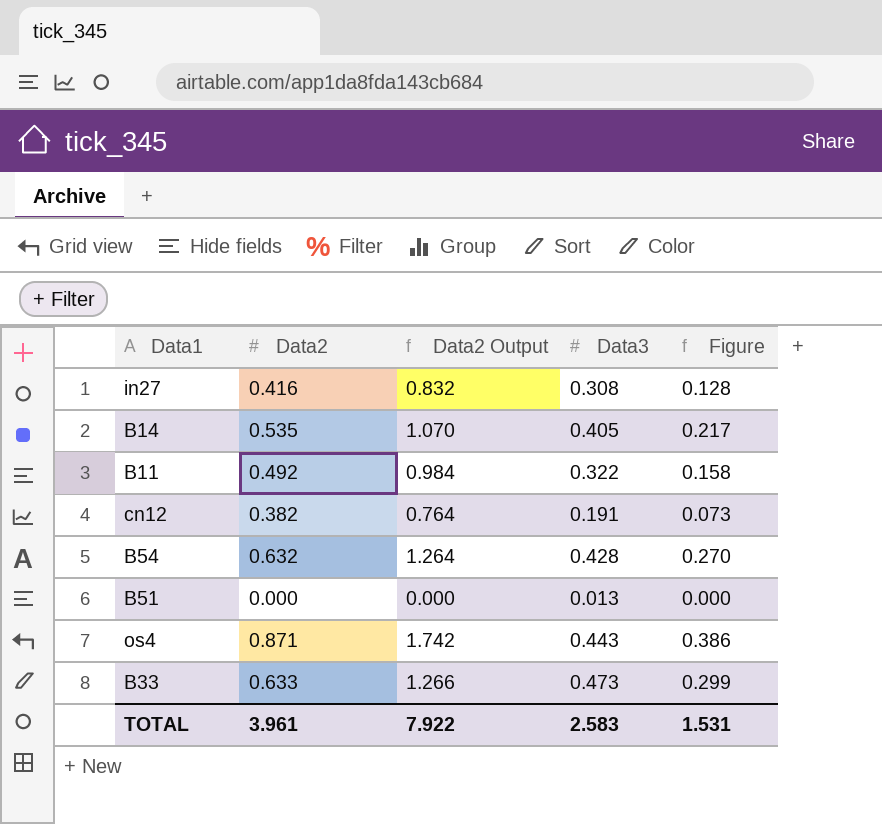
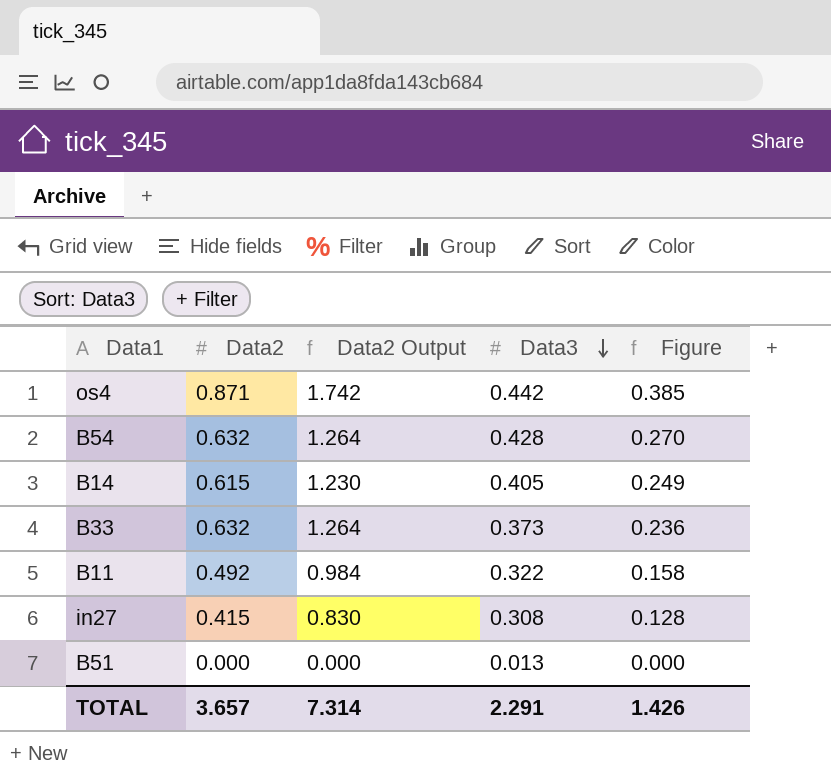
row order: none -> Data3 descending
row cn12: 0.382 | 0.764 | 0.191 | 0.073 -> none
os4 | Data3: 0.443 -> 0.442
os4 | Figure: 0.386 -> 0.385
B14 | Data2: 0.535 -> 0.615
B14 | Data2 Output: 1.070 -> 1.230
B14 | Figure: 0.217 -> 0.249
B33 | Data2: 0.633 -> 0.632
B33 | Data2 Output: 1.266 -> 1.264
B33 | Data3: 0.473 -> 0.373
B33 | Figure: 0.299 -> 0.236
in27 | Data2: 0.416 -> 0.415
in27 | Data2 Output: 0.832 -> 0.830
TOTAL | Data2: 3.961 -> 3.657
TOTAL | Data2 Output: 7.922 -> 7.314
TOTAL | Data3: 2.583 -> 2.291
TOTAL | Figure: 1.531 -> 1.426

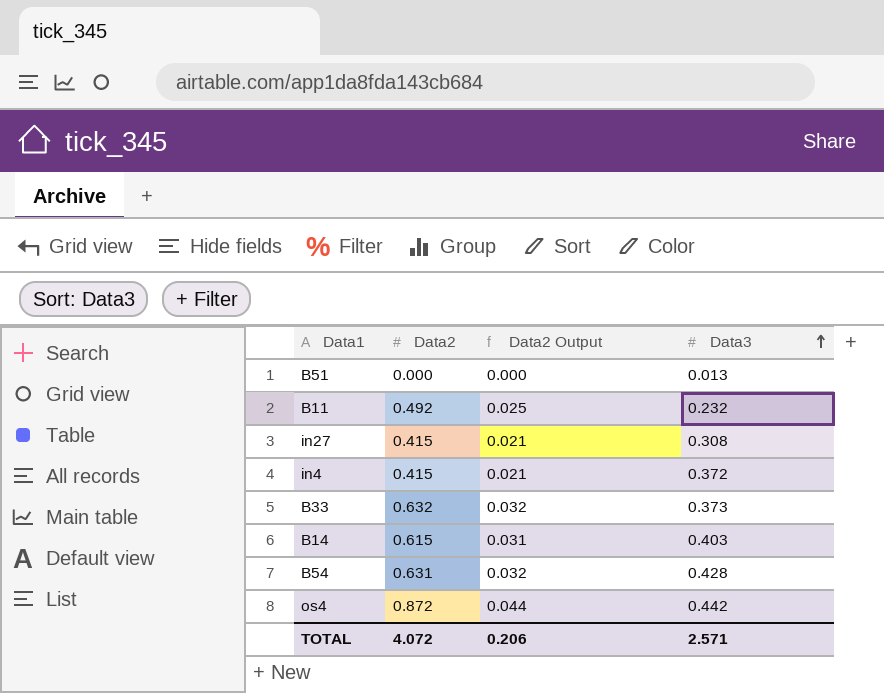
row order: Data3 descending -> Data3 ascending
column Figure | formula: [Data2] * [Data3] -> none
column Data2 Output | formula: [Data2] * 2 -> [Data2] * 0.05
B11 | Data3: 0.322 -> 0.232
row in4: none -> 0.415 | 0.021 | 0.372
B14 | Data3: 0.405 -> 0.403
B54 | Data2: 0.632 -> 0.631
os4 | Data2: 0.871 -> 0.872
TOTAL | Data2: 3.657 -> 4.072
TOTAL | Data2 Output: 7.314 -> 0.206
TOTAL | Data3: 2.291 -> 2.571

